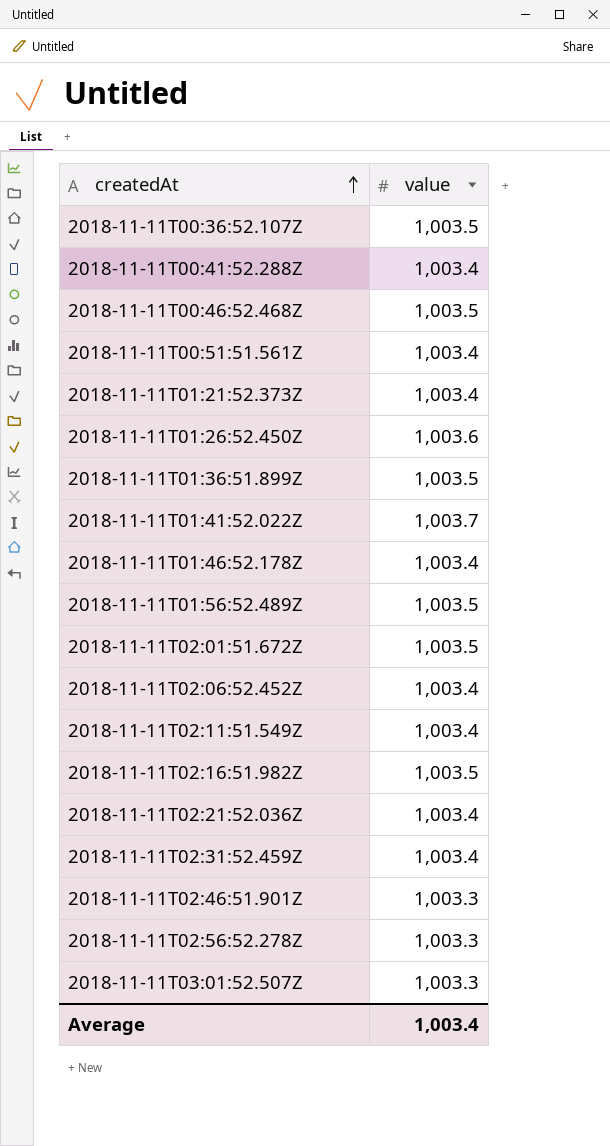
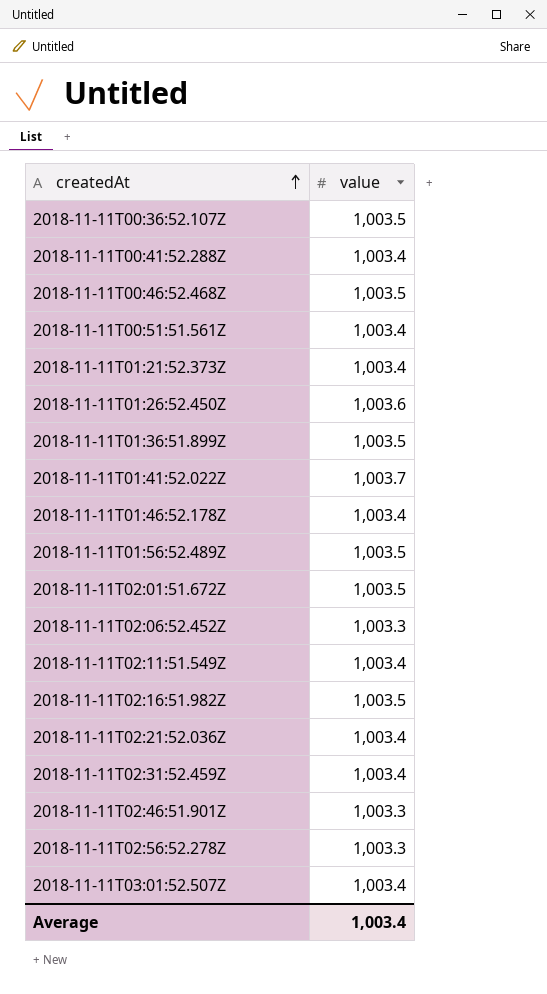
2018-11-11T02:06:52.452Z | value: 1,003.4 -> 1,003.3
2018-11-11T03:01:52.507Z | value: 1,003.3 -> 1,003.4

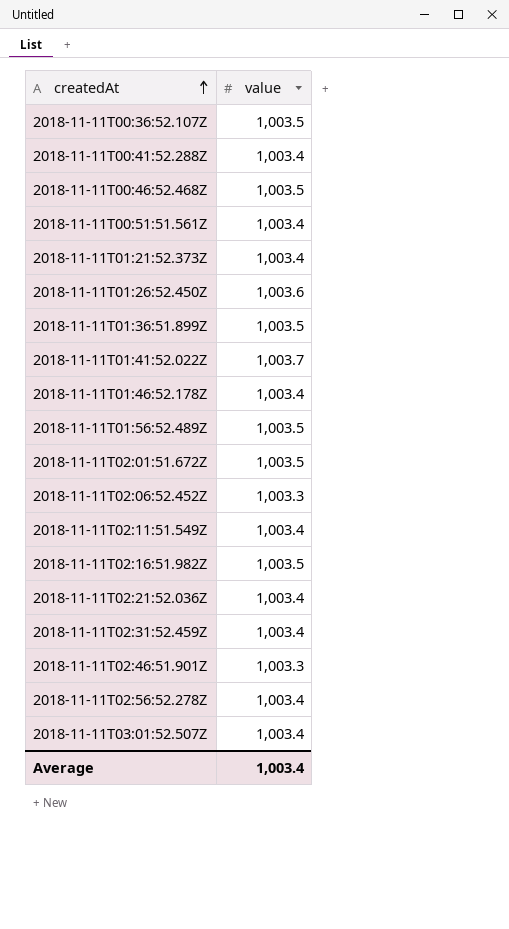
2018-11-11T02:56:52.278Z | value: 1,003.3 -> 1,003.4

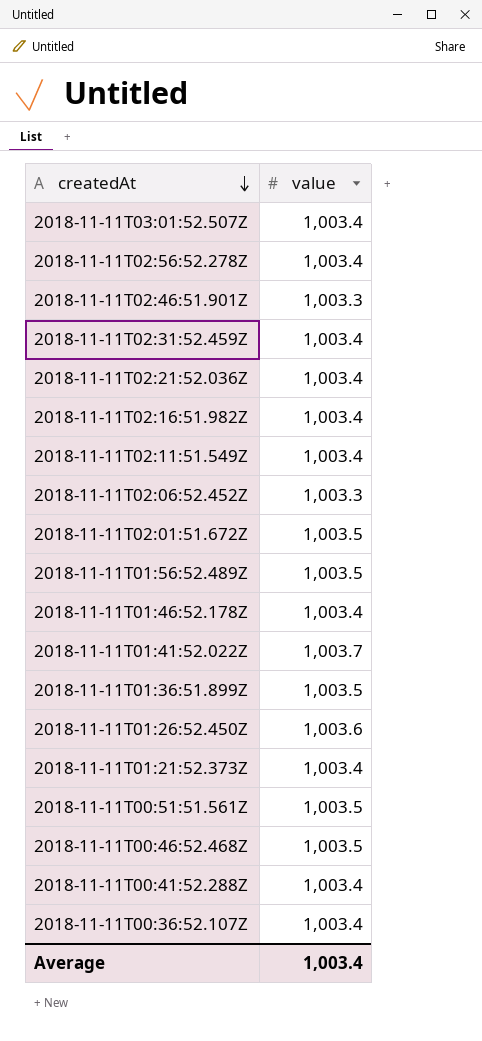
row order: createdAt ascending -> createdAt descending
2018-11-11T02:16:51.982Z | value: 1,003.5 -> 1,003.4
2018-11-11T00:51:51.561Z | value: 1,003.4 -> 1,003.5
2018-11-11T00:36:52.107Z | value: 1,003.5 -> 1,003.4

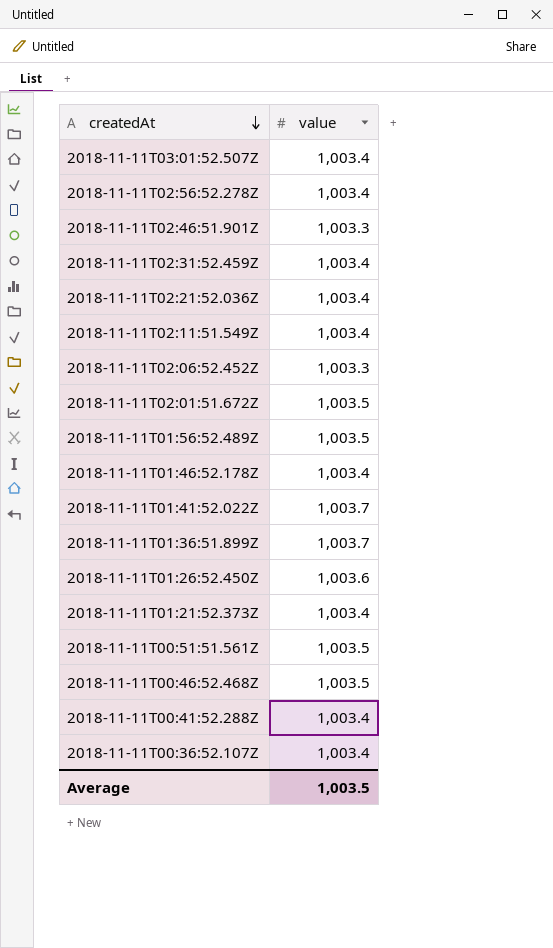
row 2018-11-11T02:16:51.982Z: 1,003.4 -> none
2018-11-11T01:36:51.899Z | value: 1,003.5 -> 1,003.7
Average | value: 1,003.4 -> 1,003.5

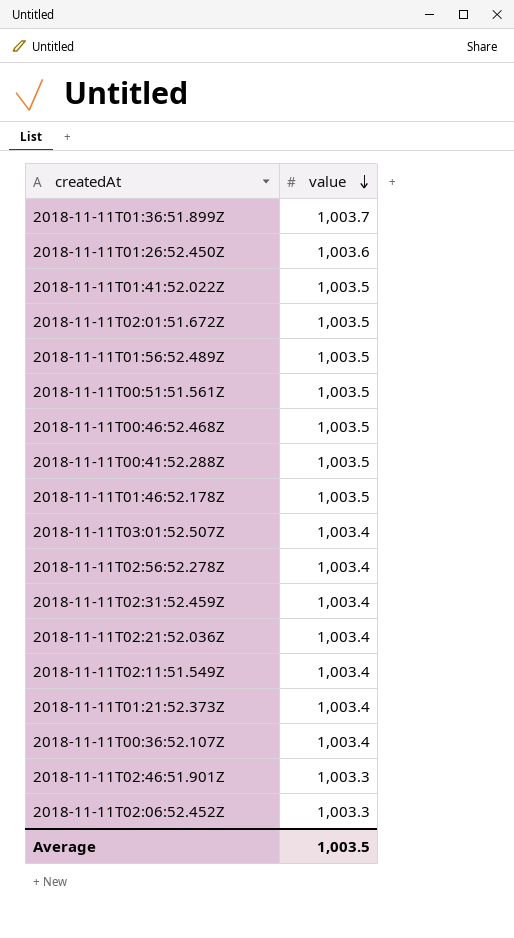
row order: createdAt descending -> value descending
2018-11-11T01:41:52.022Z | value: 1,003.7 -> 1,003.5
2018-11-11T00:41:52.288Z | value: 1,003.4 -> 1,003.5
2018-11-11T01:46:52.178Z | value: 1,003.4 -> 1,003.5

